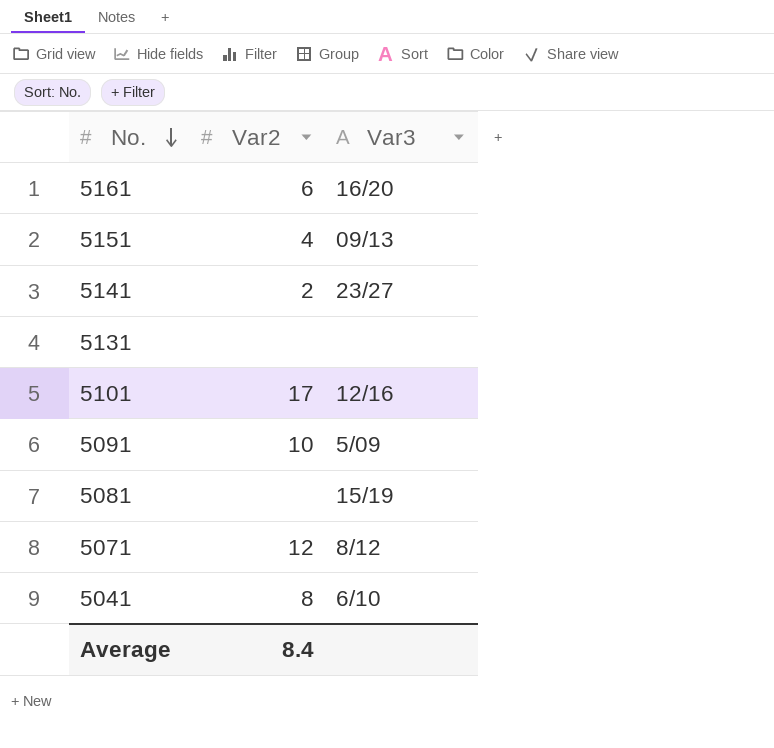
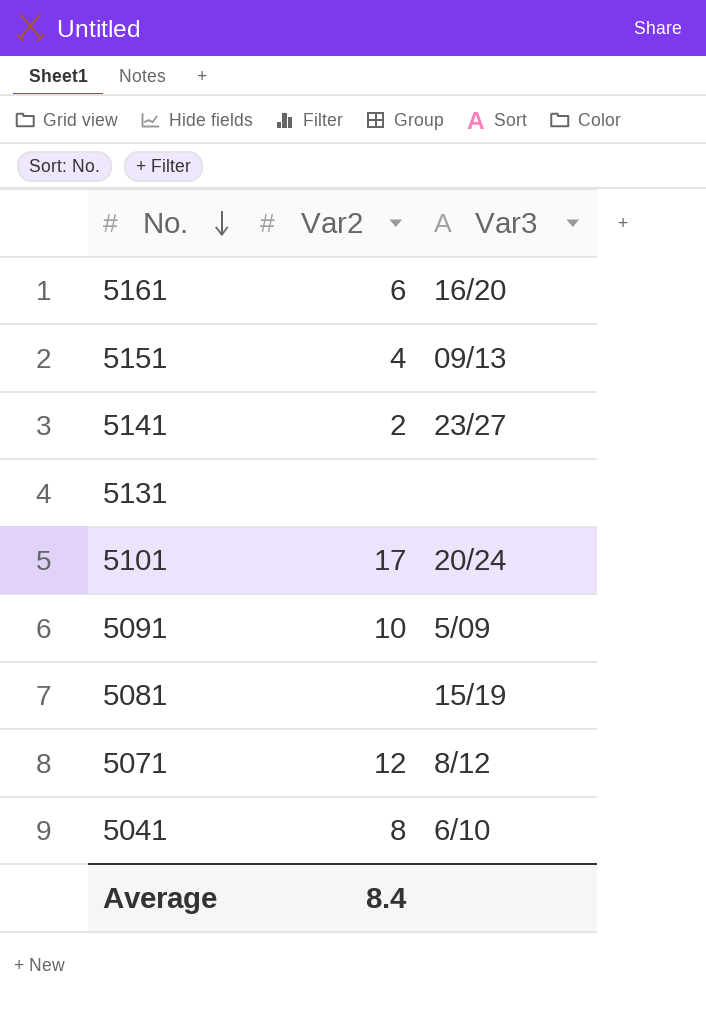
5101 | Var3: 12/16 -> 20/24

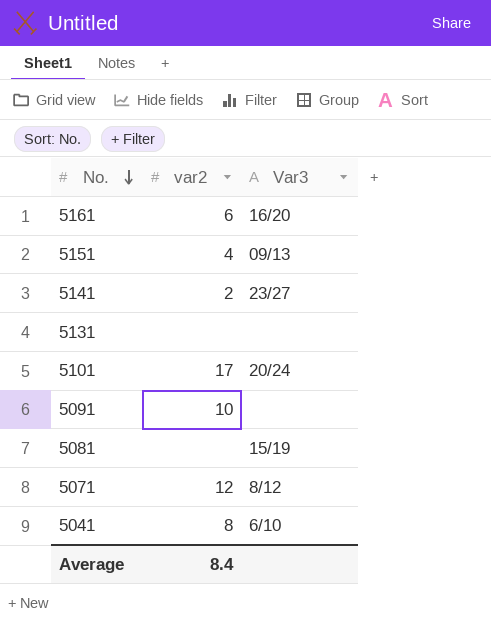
column name: Var2 -> var2
5091 | Var3: 5/09 -> none

